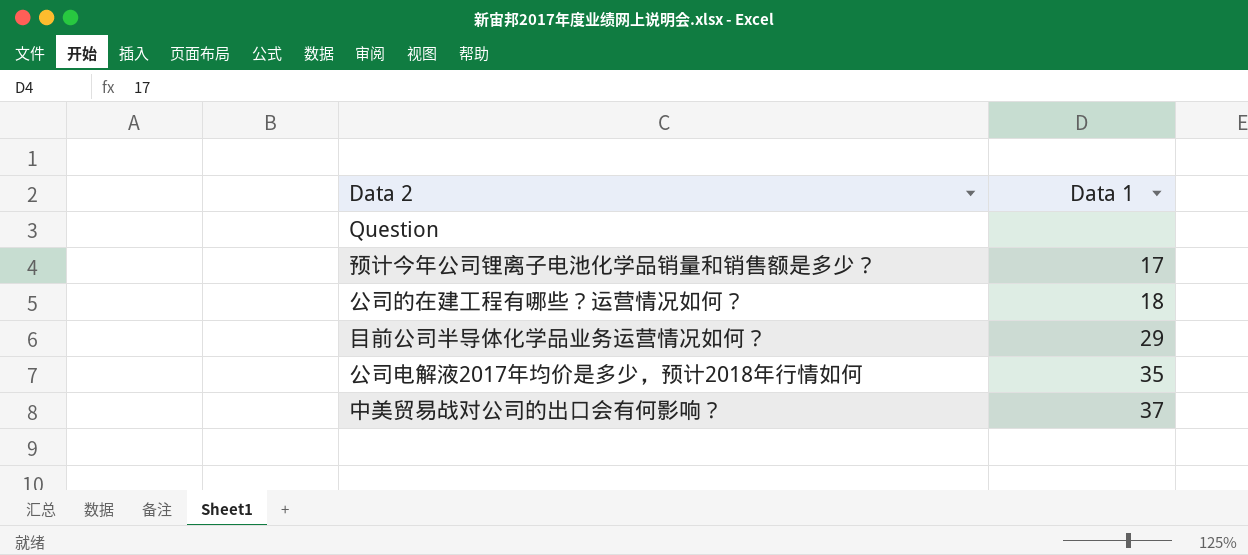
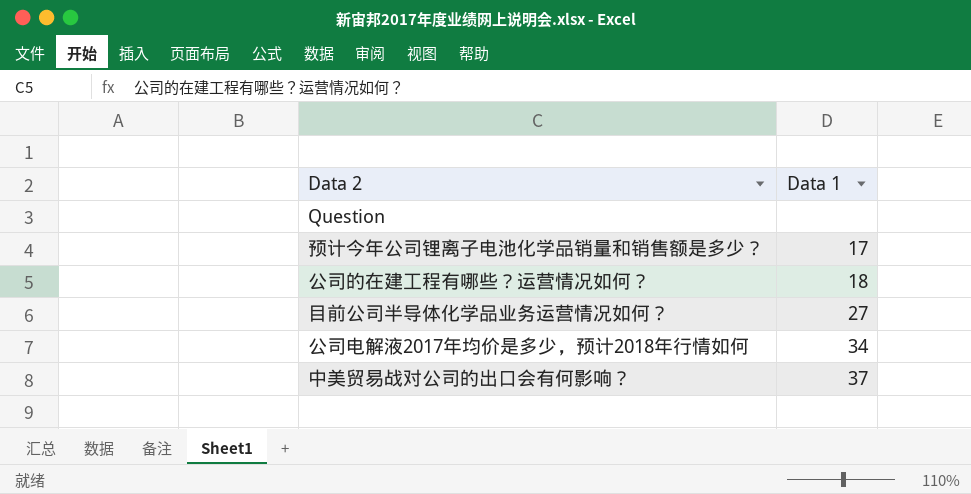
目前公司半导体化学品业务运营情况如何？ | Data 1: 29 -> 27
公司电解液2017年均价是多少，预计2018年行情如何 | Data 1: 35 -> 34

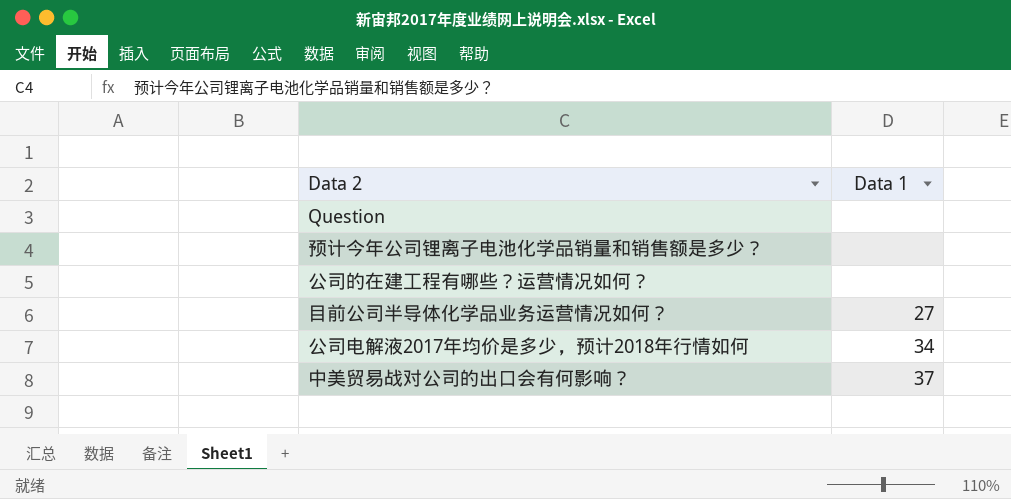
预计今年公司锂离子电池化学品销量和销售额是多少？ | Data 1: 17 -> none
公司的在建工程有哪些？运营情况如何？ | Data 1: 18 -> none

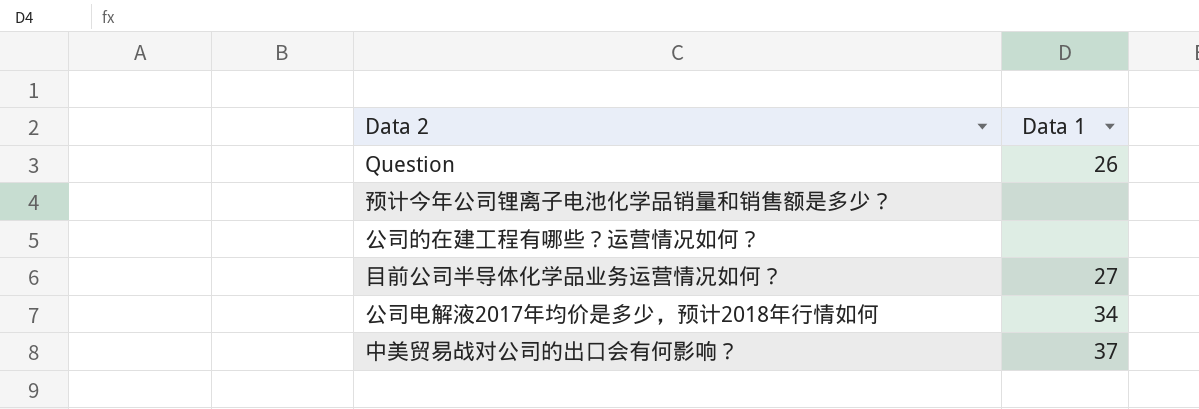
Question | Data 1: none -> 26

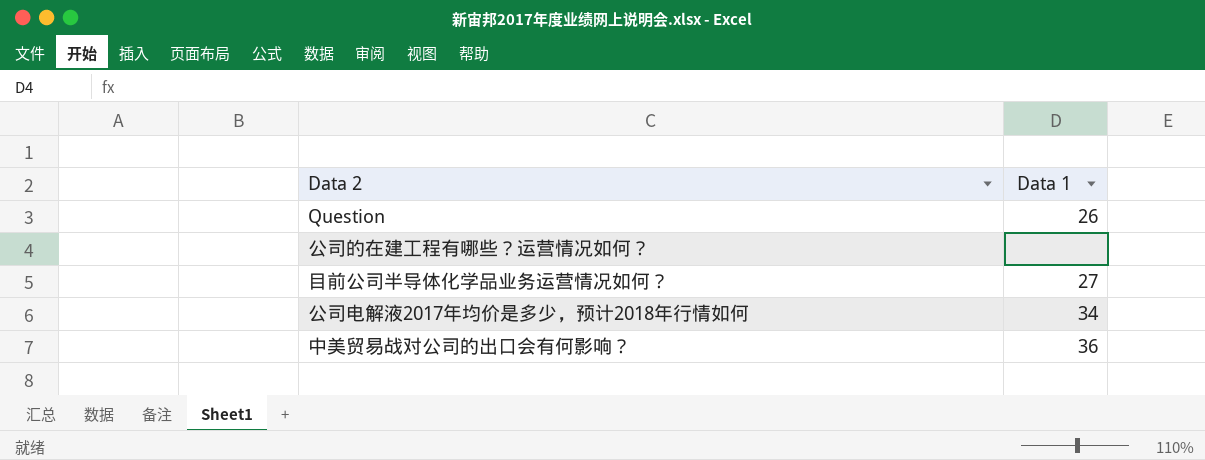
row 预计今年公司锂离子电池化学品销量和销售额是多少？: none -> none
中美贸易战对公司的出口会有何影响？ | Data 1: 37 -> 36

